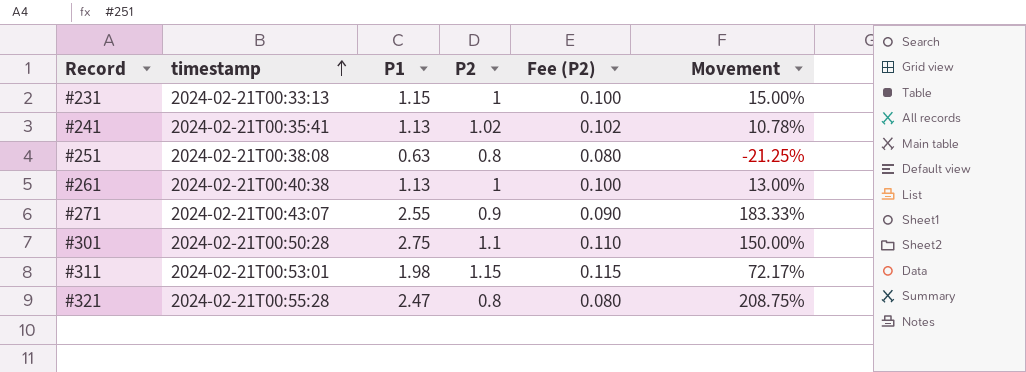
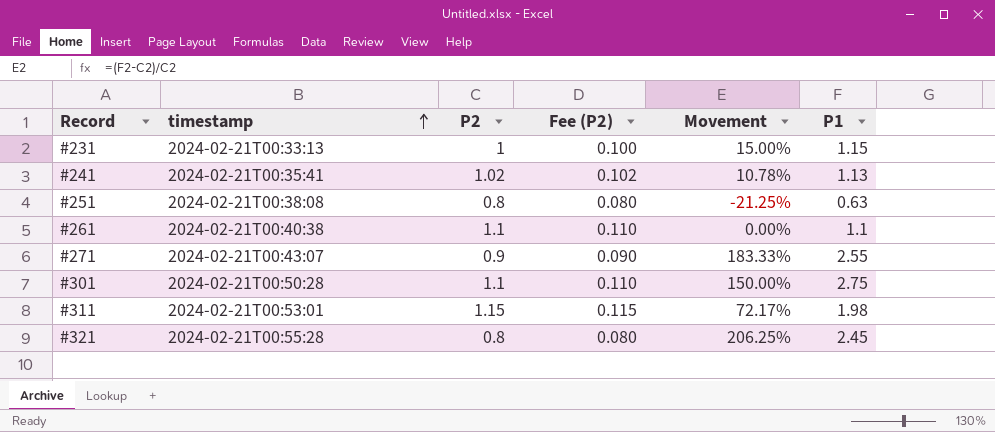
column P1 | position: 3 -> 6
#261 | P2: 1 -> 1.1
#261 | Fee (P2): 0.100 -> 0.110
#261 | Movement: 13.00% -> 0.00%
#261 | P1: 1.13 -> 1.1
#321 | Movement: 208.75% -> 206.25%
#321 | P1: 2.47 -> 2.45

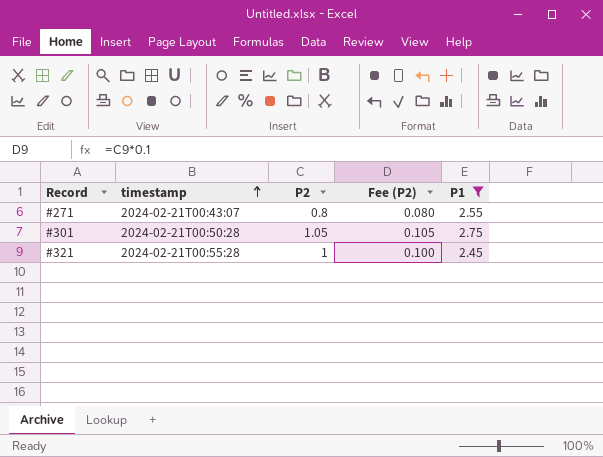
filter: none -> P1 >= 2.45
column Movement | formula: ([P1] - [P2]) / [P2] -> none
#271 | P2: 0.9 -> 0.8
#271 | Fee (P2): 0.090 -> 0.080
#301 | P2: 1.1 -> 1.05
#301 | Fee (P2): 0.110 -> 0.105
#321 | P2: 0.8 -> 1
#321 | Fee (P2): 0.080 -> 0.100

